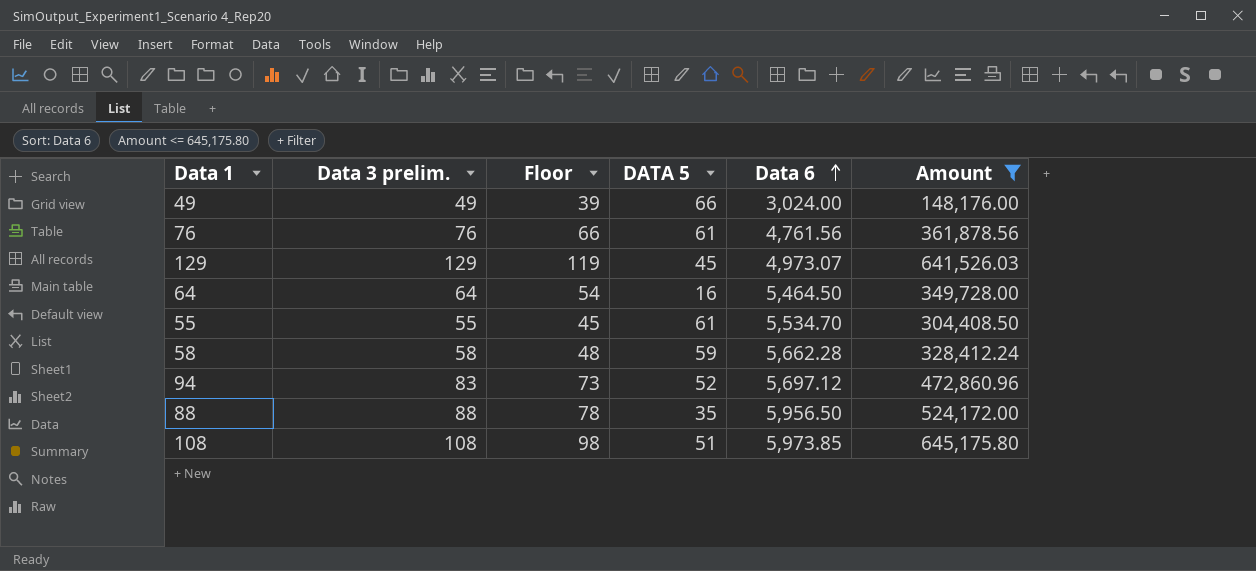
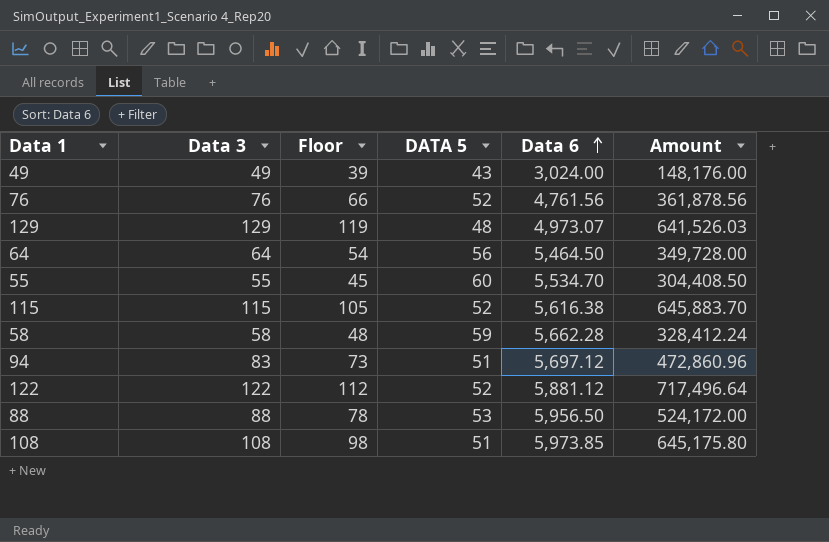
filter: Amount <= 645,175.80 -> none
column name: Data 3 prelim. -> Data 3
49 | DATA 5: 66 -> 43
76 | DATA 5: 61 -> 52
129 | DATA 5: 45 -> 48
64 | DATA 5: 16 -> 56
55 | DATA 5: 61 -> 60
94 | DATA 5: 52 -> 51
88 | DATA 5: 35 -> 53

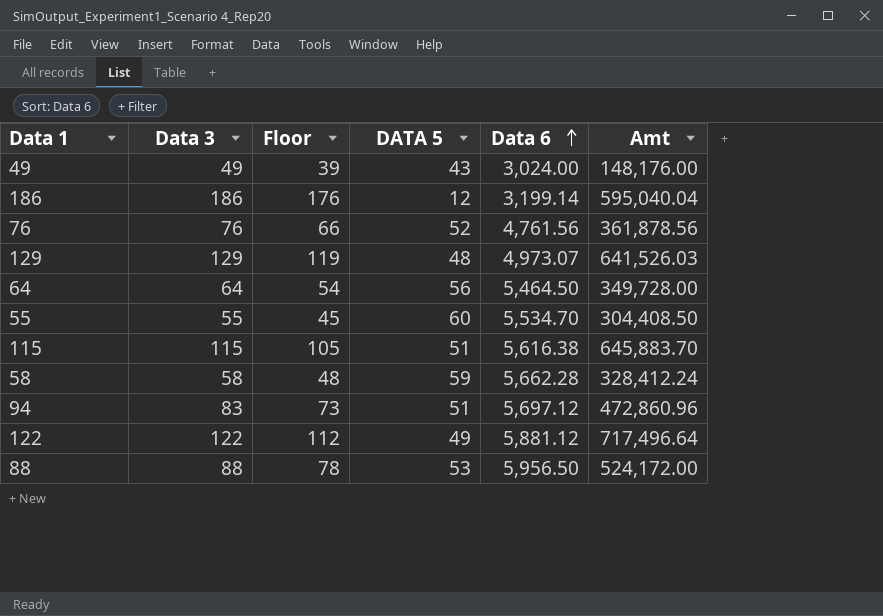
column name: Amount -> Amt
row 108: 108 | 98 | 51 | 5,973.85 | 645,175.80 -> none
row 186: none -> 186 | 176 | 12 | 3,199.14 | 595,040.04
115 | DATA 5: 52 -> 51
122 | DATA 5: 52 -> 49

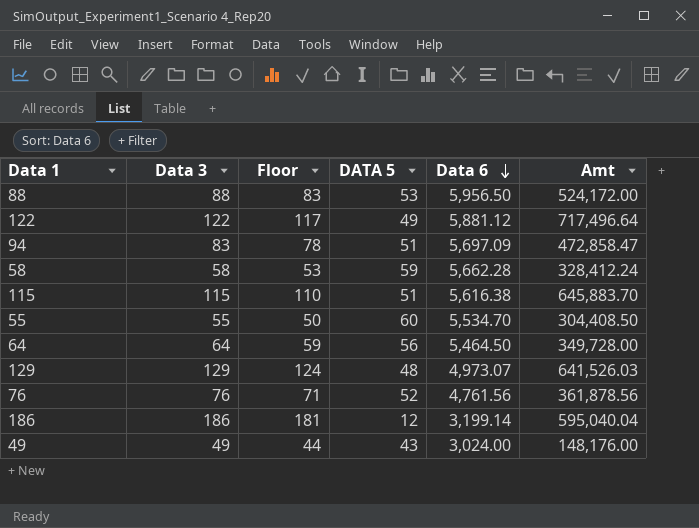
row order: Data 6 ascending -> Data 6 descending
column Floor | formula: [Data 3] - 10 -> [Data 3] - 5
94 | Data 6: 5,697.12 -> 5,697.09
94 | Amt: 472,860.96 -> 472,858.47

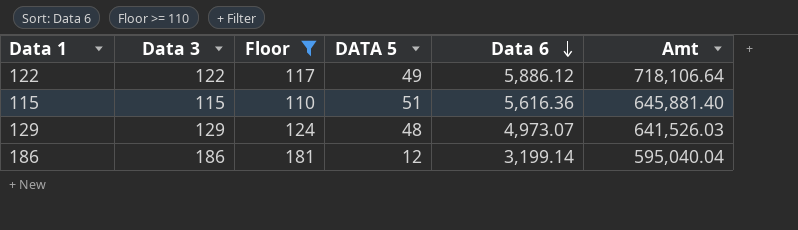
filter: none -> Floor >= 110
122 | Data 6: 5,881.12 -> 5,886.12
122 | Amt: 717,496.64 -> 718,106.64
115 | Data 6: 5,616.38 -> 5,616.36
115 | Amt: 645,883.70 -> 645,881.40

